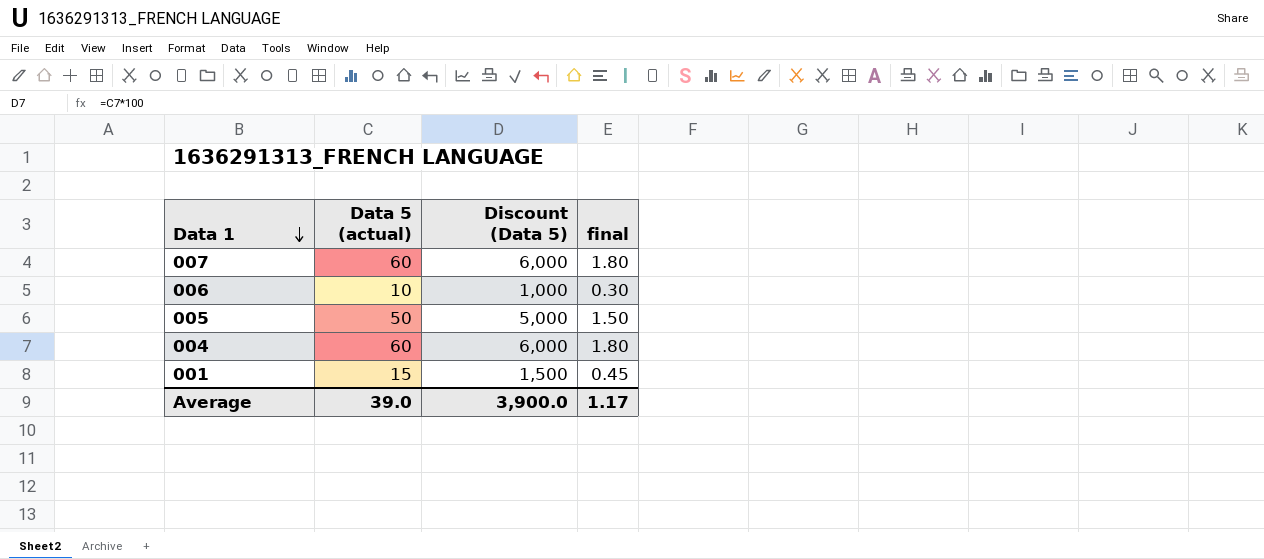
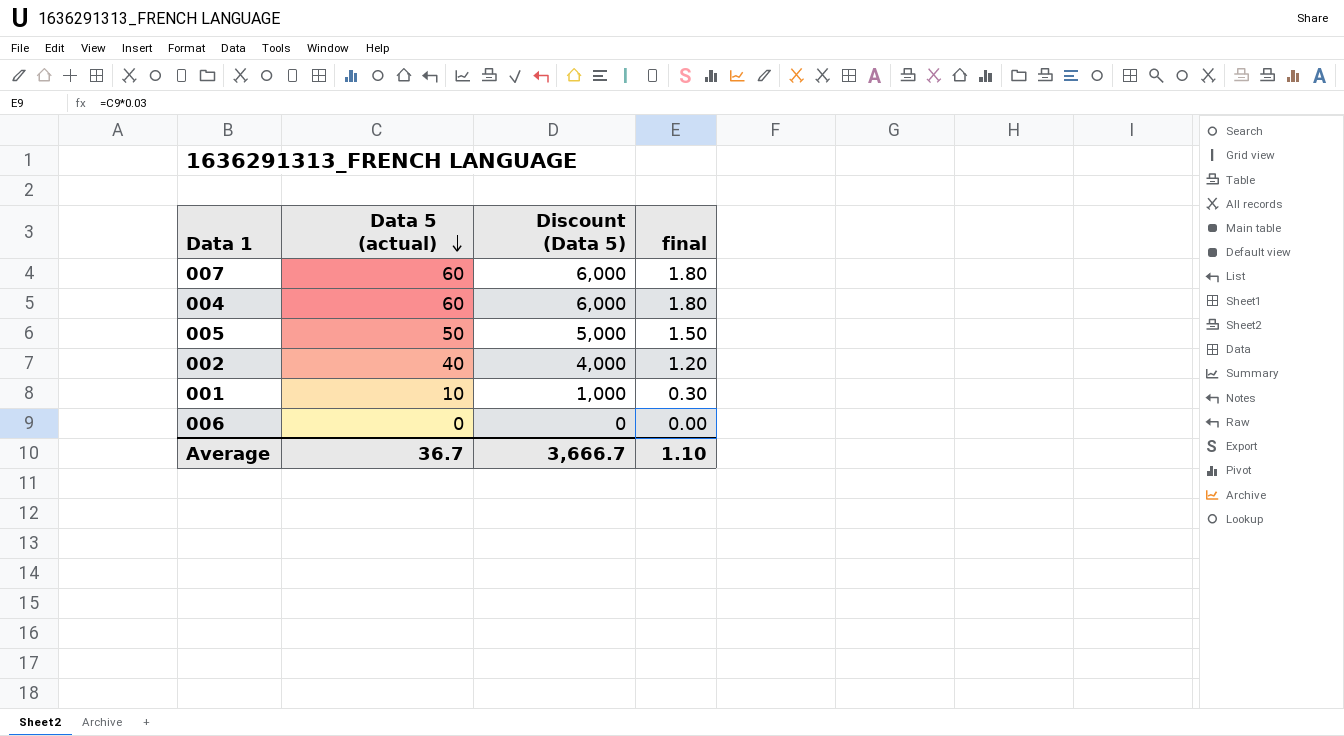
row order: Data 1 descending -> Data 5 (actual) descending
row 002: none -> 40 | 4,000 | 1.20
001 | Data 5 (actual): 15 -> 10
001 | Discount (Data 5): 1,500 -> 1,000
001 | final: 0.45 -> 0.30
006 | Data 5 (actual): 10 -> 0
006 | Discount (Data 5): 1,000 -> 0
006 | final: 0.30 -> 0.00
Average | Data 5 (actual): 39.0 -> 36.7
Average | Discount (Data 5): 3,900.0 -> 3,666.7
Average | final: 1.17 -> 1.10

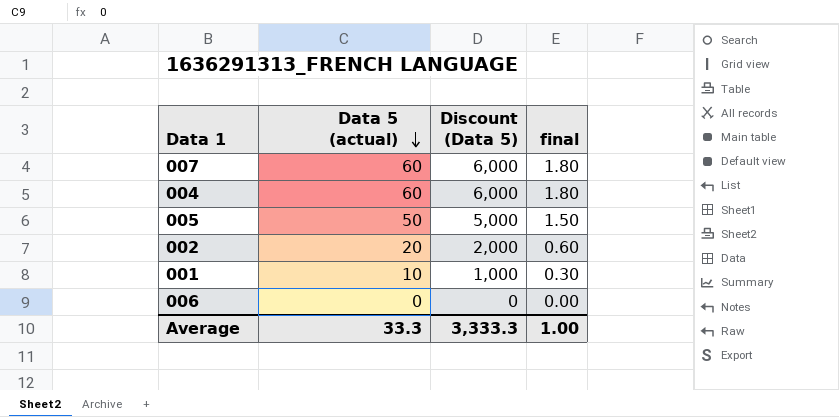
002 | Data 5 (actual): 40 -> 20
002 | Discount (Data 5): 4,000 -> 2,000
002 | final: 1.20 -> 0.60
Average | Data 5 (actual): 36.7 -> 33.3
Average | Discount (Data 5): 3,666.7 -> 3,333.3
Average | final: 1.10 -> 1.00

